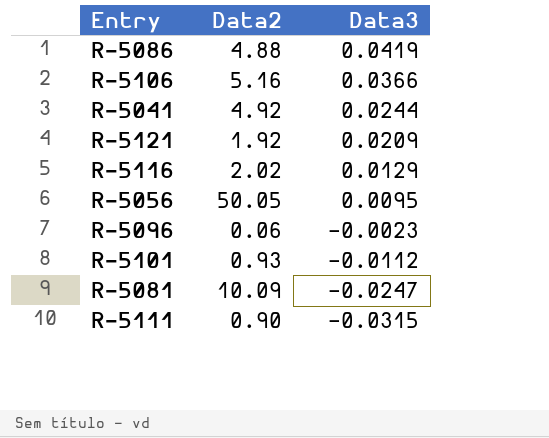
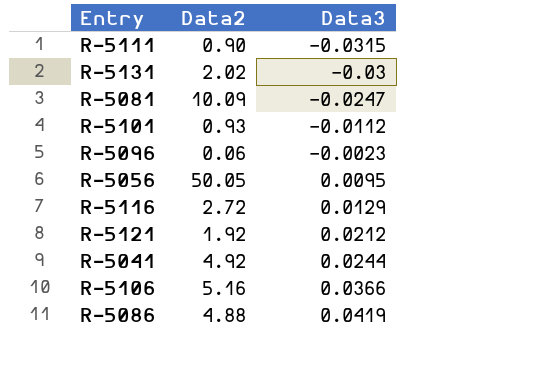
row order: Data3 descending -> Data3 ascending
row R-5131: none -> 2.02 | -0.03
R-5116 | Data2: 2.02 -> 2.72
R-5121 | Data3: 0.0209 -> 0.0212

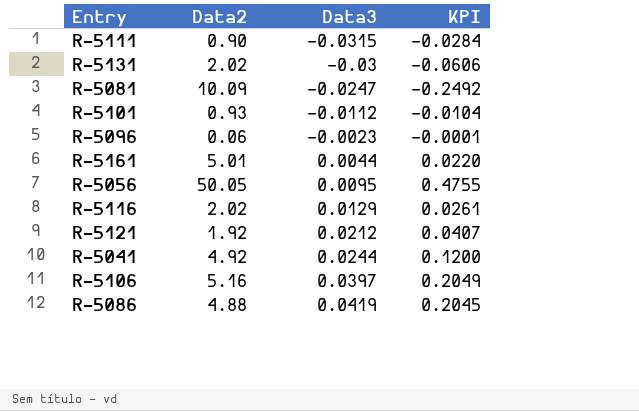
column KPI | formula: none -> [Data2] * [Data3]
row R-5161: none -> 5.01 | 0.0044 | 0.0220
R-5116 | Data2: 2.72 -> 2.02
R-5106 | Data3: 0.0366 -> 0.0397

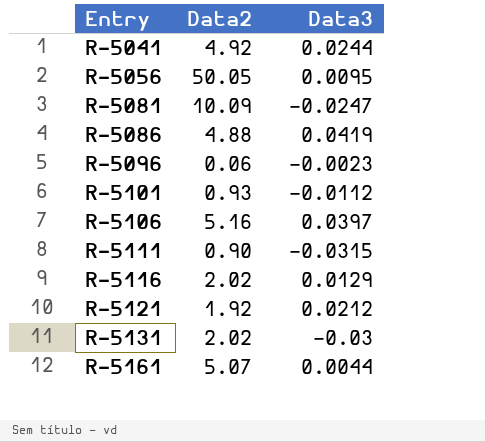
row order: Data3 ascending -> Entry ascending
column KPI | formula: [Data2] * [Data3] -> none
R-5161 | Data2: 5.01 -> 5.07

